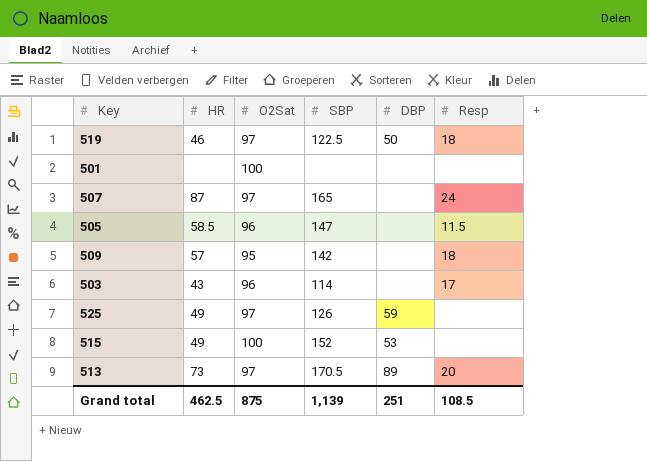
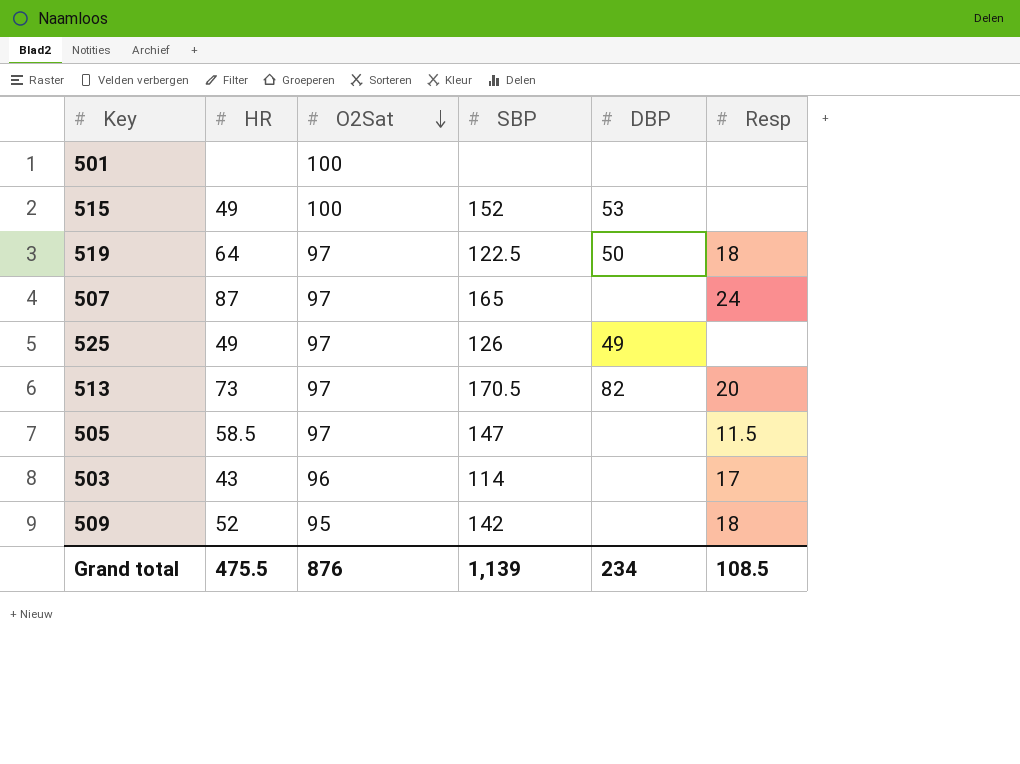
row order: none -> O2Sat descending
519 | HR: 46 -> 64
525 | DBP: 59 -> 49
513 | DBP: 89 -> 82
505 | O2Sat: 96 -> 97
509 | HR: 57 -> 52
Grand total | HR: 462.5 -> 475.5
Grand total | O2Sat: 875 -> 876
Grand total | DBP: 251 -> 234

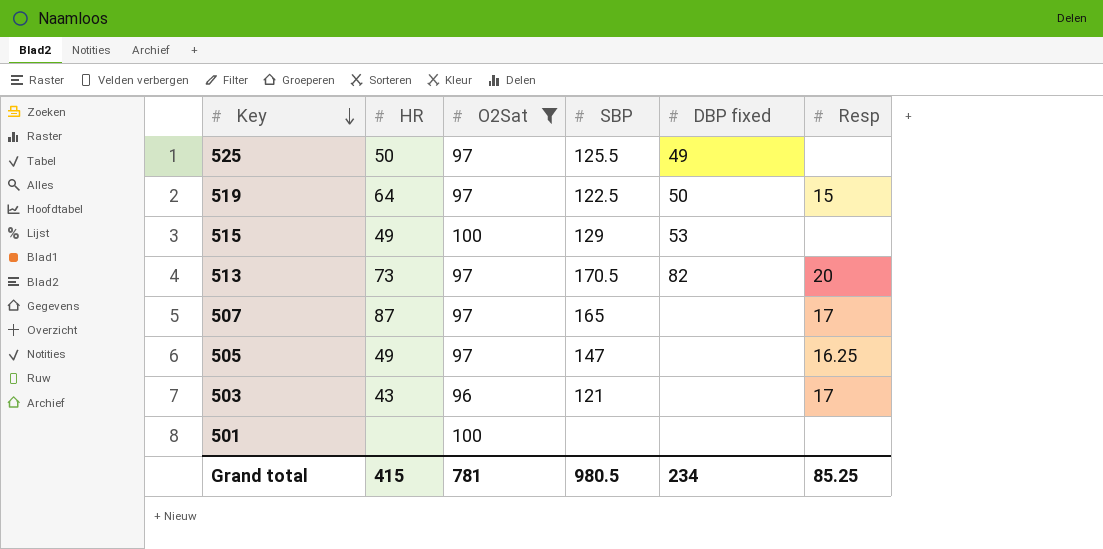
filter: none -> O2Sat != 95
row order: O2Sat descending -> Key descending
column name: DBP -> DBP fixed
525 | HR: 49 -> 50
525 | SBP: 126 -> 125.5
519 | Resp: 18 -> 15
515 | SBP: 152 -> 129
507 | Resp: 24 -> 17
505 | HR: 58.5 -> 49
505 | Resp: 11.5 -> 16.25
503 | SBP: 114 -> 121
Grand total | HR: 475.5 -> 415
Grand total | O2Sat: 876 -> 781
Grand total | SBP: 1,139 -> 980.5
Grand total | Resp: 108.5 -> 85.25

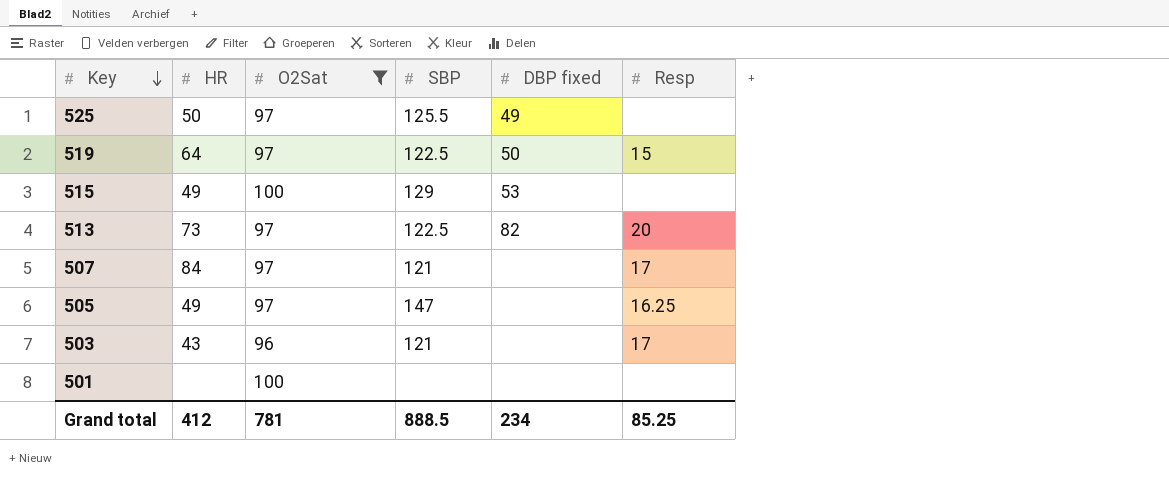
513 | SBP: 170.5 -> 122.5
507 | HR: 87 -> 84
507 | SBP: 165 -> 121
Grand total | HR: 415 -> 412
Grand total | SBP: 980.5 -> 888.5

